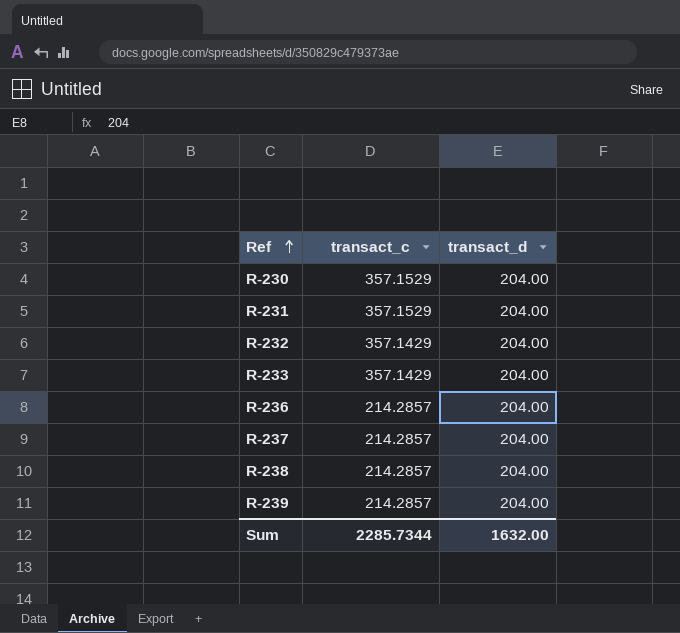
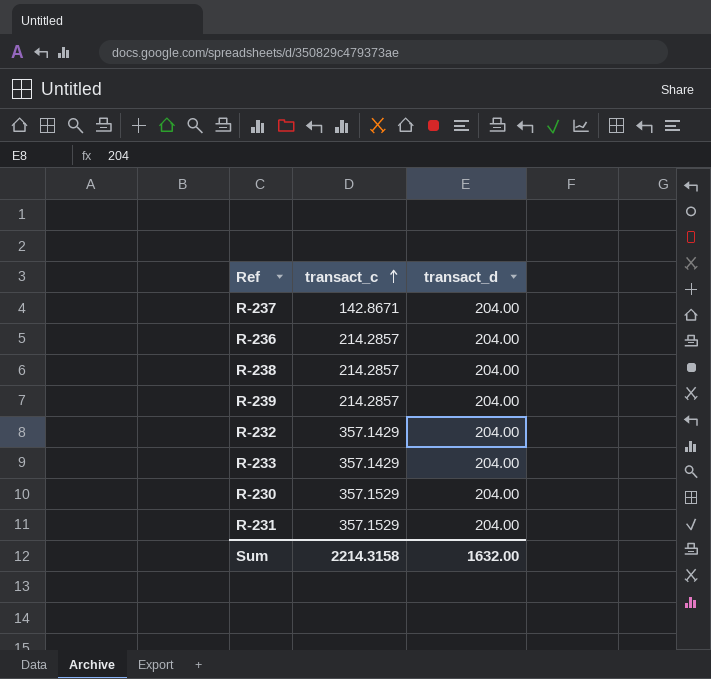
row order: Ref ascending -> transact_c ascending
R-237 | transact_c: 214.2857 -> 142.8671
Sum | transact_c: 2285.7344 -> 2214.3158

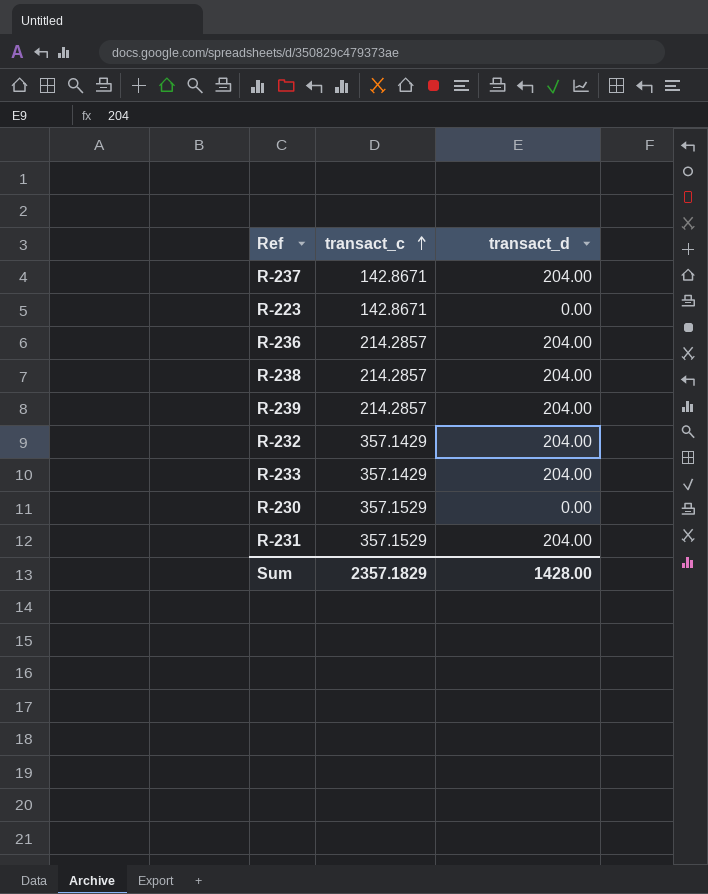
row R-223: none -> 142.8671 | 0.00
R-230 | transact_d: 204.00 -> 0.00
Sum | transact_c: 2214.3158 -> 2357.1829
Sum | transact_d: 1632.00 -> 1428.00

